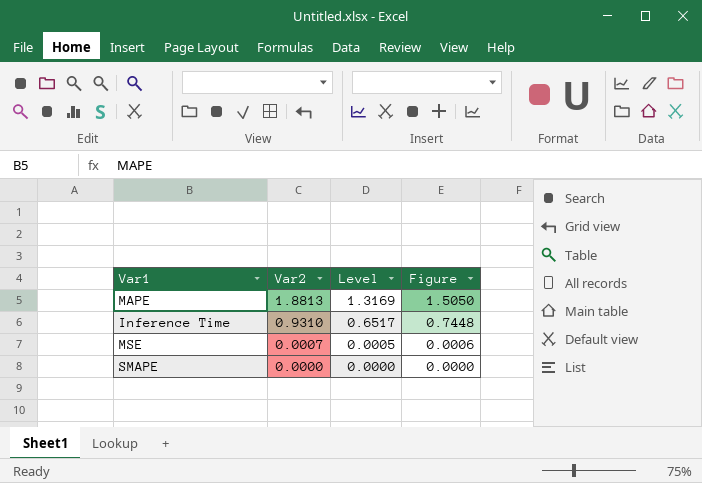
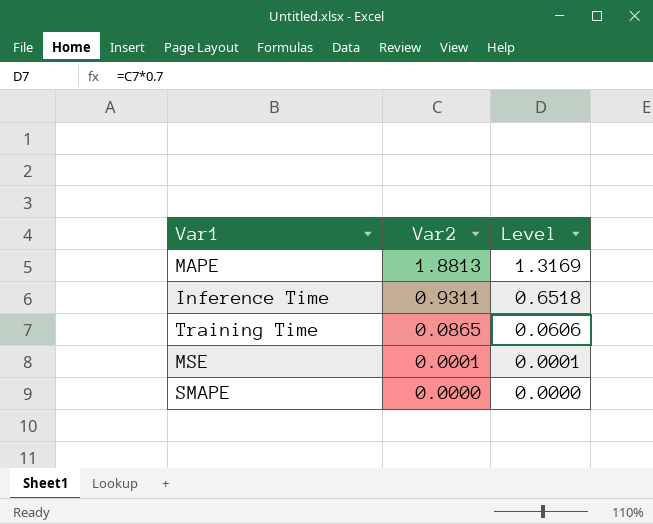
column Figure | formula: [Var2] * 0.8 -> none
Inference Time | Var2: 0.9310 -> 0.9311
Inference Time | Level: 0.6517 -> 0.6518
row Training Time: none -> 0.0865 | 0.0606
MSE | Var2: 0.0007 -> 0.0001
MSE | Level: 0.0005 -> 0.0001

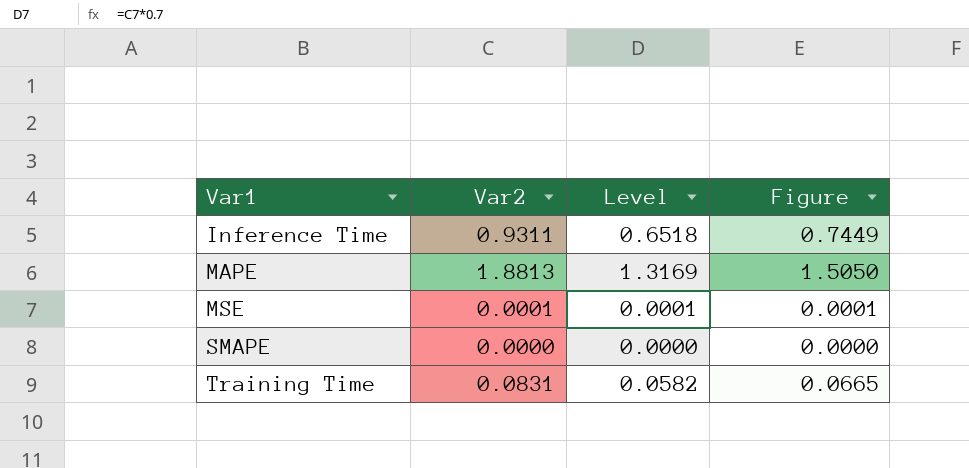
row order: Var2 descending -> Var1 ascending
column Figure | formula: none -> [Var2] * 0.8
Training Time | Var2: 0.0865 -> 0.0831
Training Time | Level: 0.0606 -> 0.0582

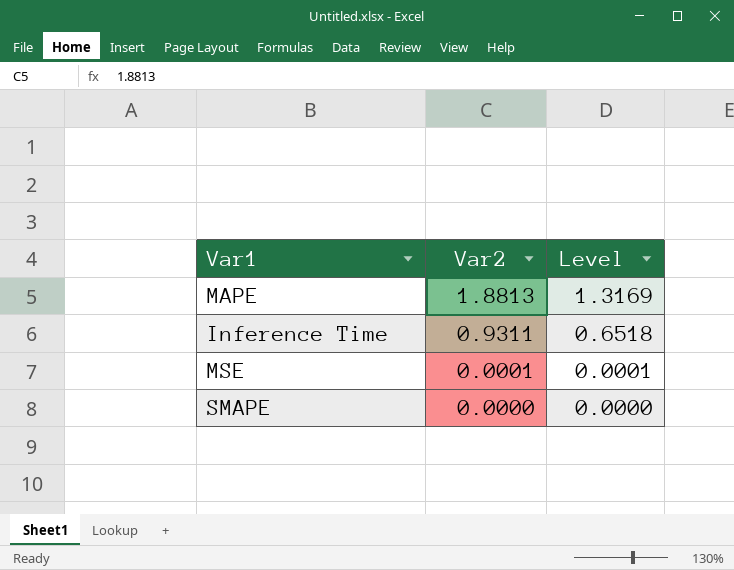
row order: Var1 ascending -> Var2 descending
column Figure | formula: [Var2] * 0.8 -> none
row Training Time: 0.0831 | 0.0582 | 0.0665 -> none

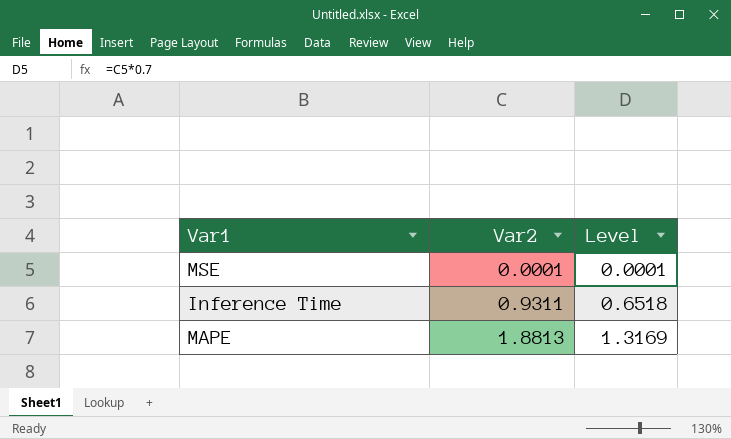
row order: Var2 descending -> Var2 ascending
row SMAPE: 0.0000 | 0.0000 -> none

